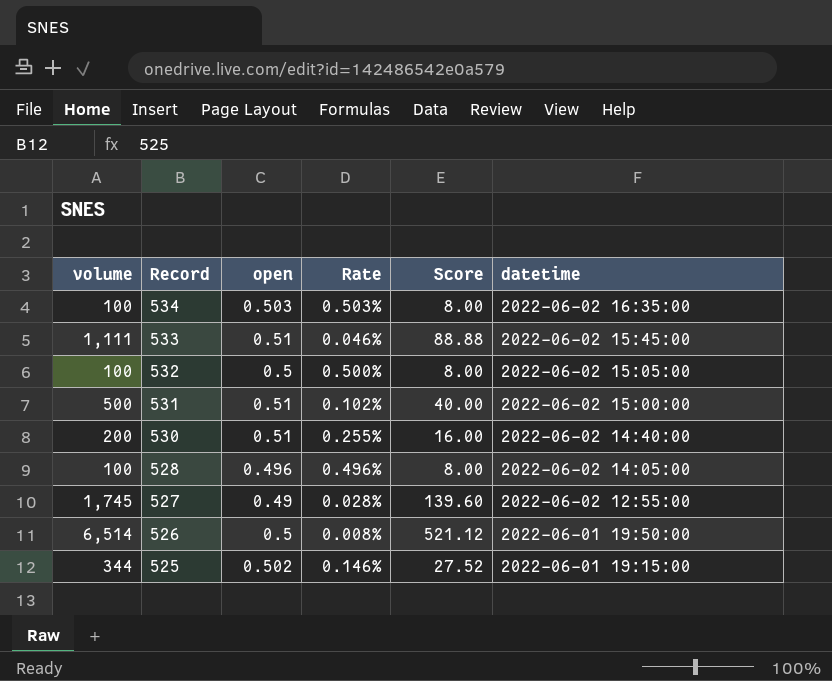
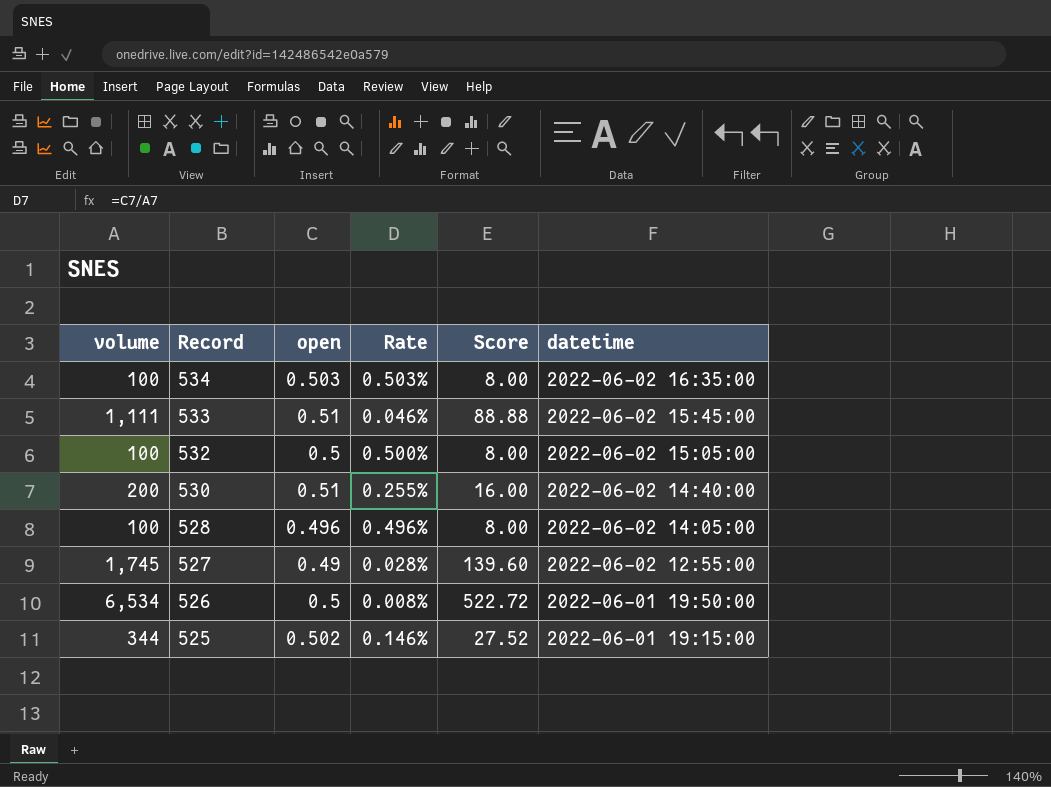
row 531: 500 | 0.51 | 0.102% | 40.00 | 2022-06-02 15:00:00 -> none
526 | volume: 6,514 -> 6,534
526 | Score: 521.12 -> 522.72

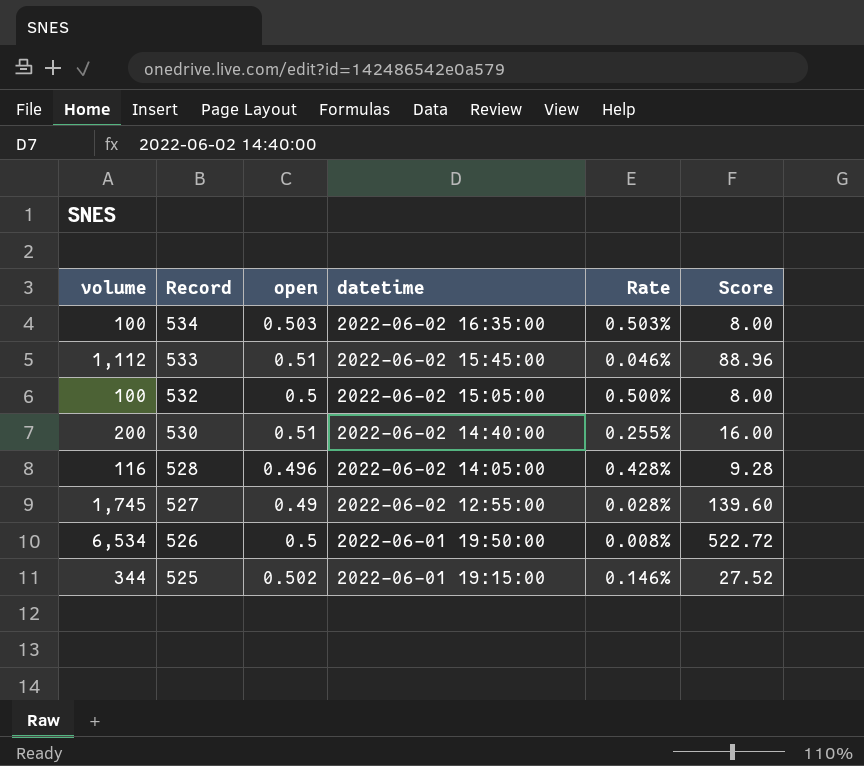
column datetime | position: 6 -> 4
533 | volume: 1,111 -> 1,112
533 | Score: 88.88 -> 88.96
528 | volume: 100 -> 116
528 | Rate: 0.496% -> 0.428%
528 | Score: 8.00 -> 9.28

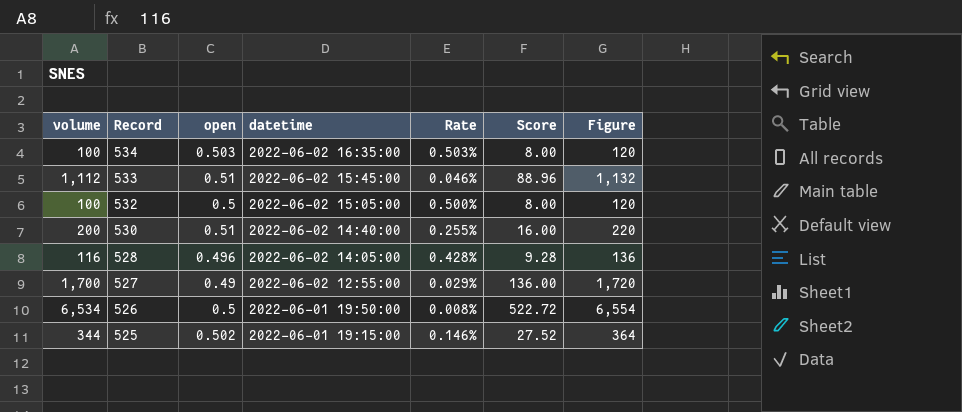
column Figure | formula: none -> [volume] + 20
527 | volume: 1,745 -> 1,700
527 | Rate: 0.028% -> 0.029%
527 | Score: 139.60 -> 136.00

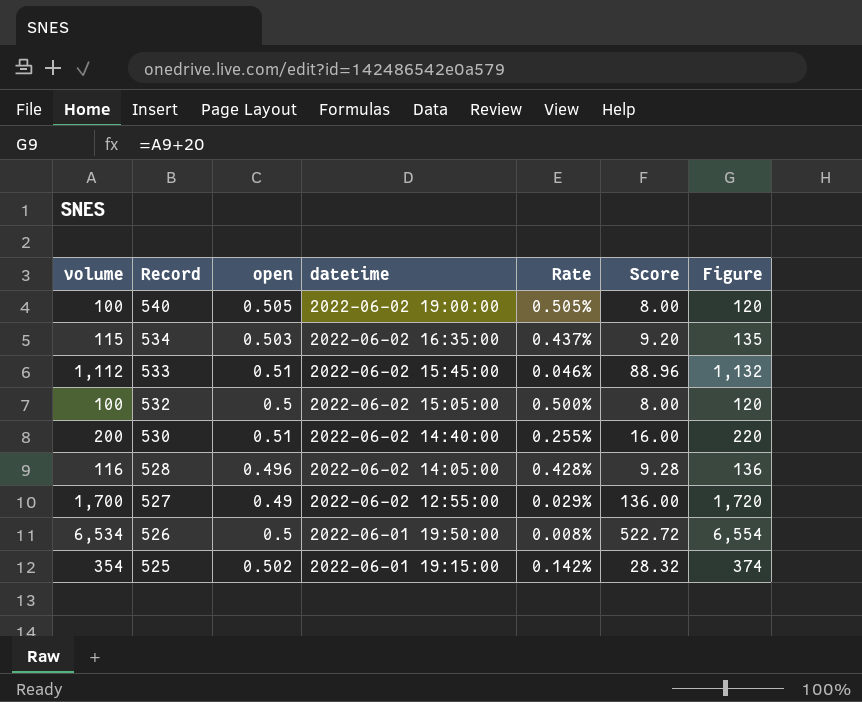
row 540: none -> 100 | 0.505 | 2022-06-02 19:00:00 | 0.505% | 8.00 | 120
534 | volume: 100 -> 115
534 | Rate: 0.503% -> 0.437%
534 | Score: 8.00 -> 9.20
534 | Figure: 120 -> 135
525 | volume: 344 -> 354
525 | Rate: 0.146% -> 0.142%
525 | Score: 27.52 -> 28.32
525 | Figure: 364 -> 374

